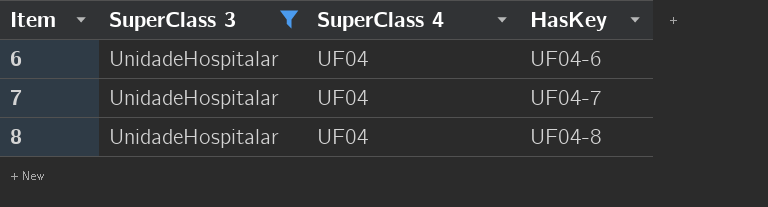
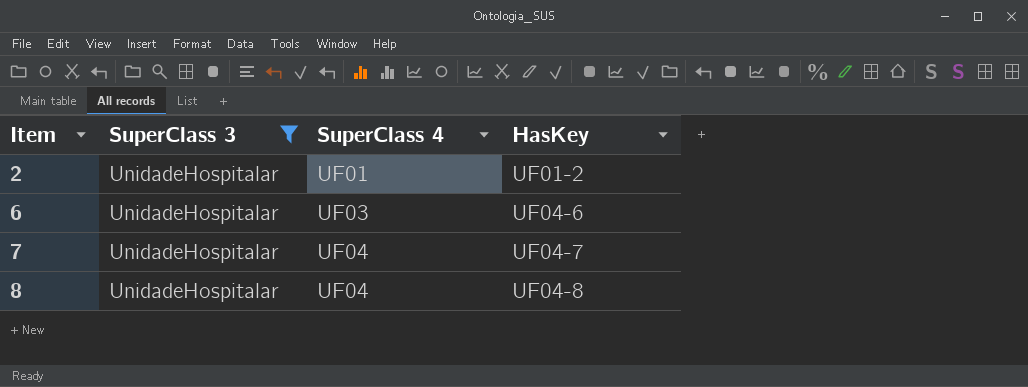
row 2: none -> UnidadeHospitalar | UF01 | UF01-2
6 | SuperClass 4: UF04 -> UF03

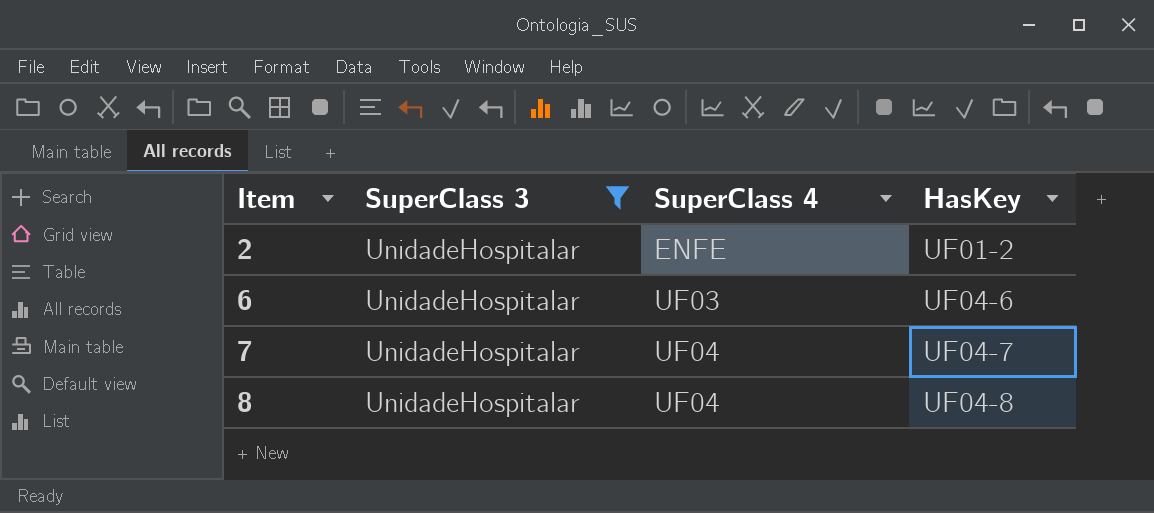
2 | SuperClass 4: UF01 -> ENFE

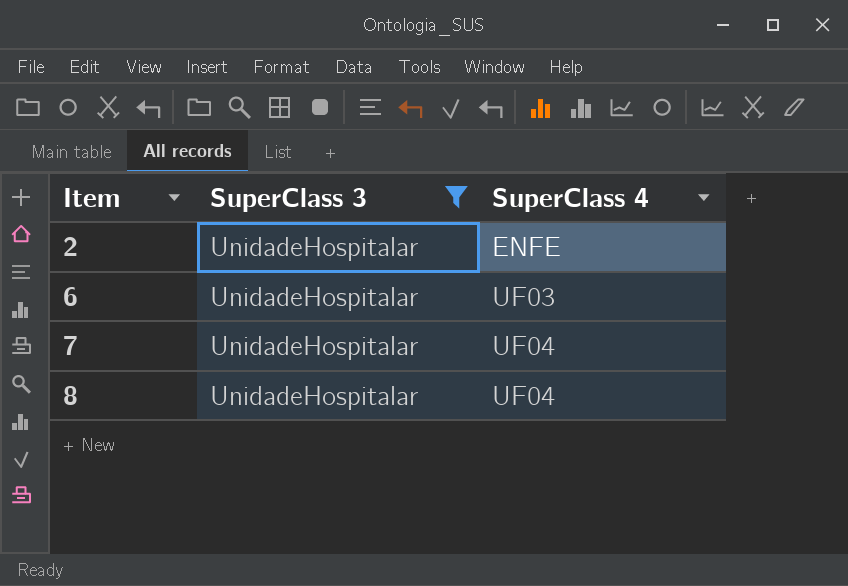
column HasKey | position: 4 -> none

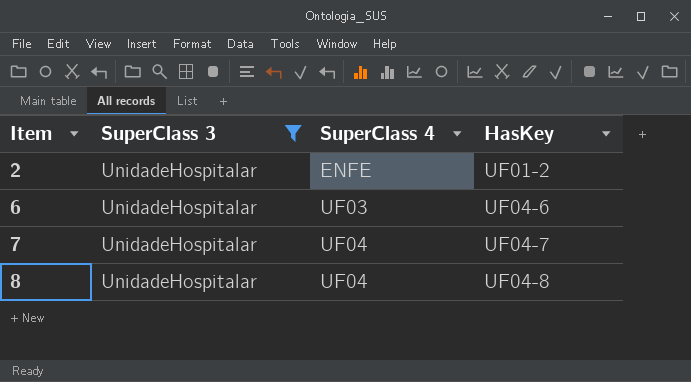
column HasKey | position: none -> 4

